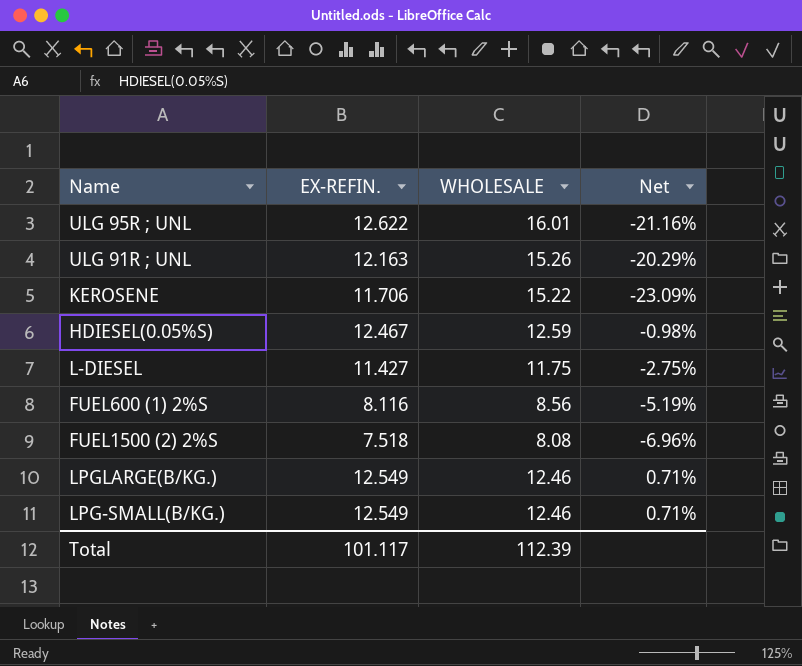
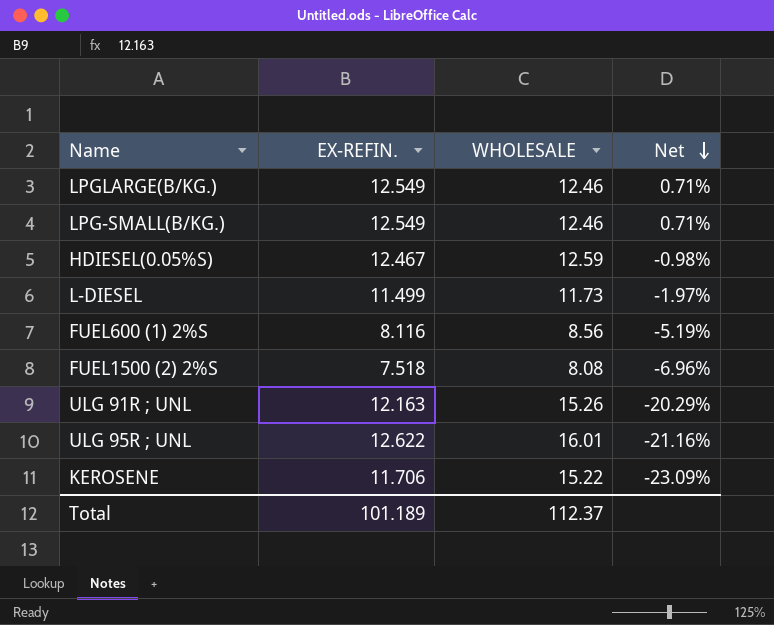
row order: none -> Net descending
L-DIESEL | EX-REFIN.: 11.427 -> 11.499
L-DIESEL | WHOLESALE: 11.75 -> 11.73
L-DIESEL | Net: -2.75% -> -1.97%
Total | EX-REFIN.: 101.117 -> 101.189
Total | WHOLESALE: 112.39 -> 112.37

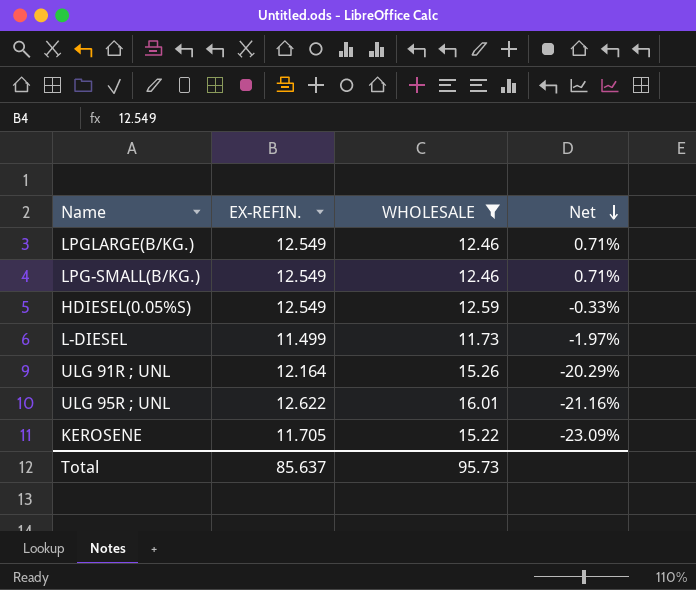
filter: none -> WHOLESALE >= 11.73
HDIESEL(0.05%S) | EX-REFIN.: 12.467 -> 12.549
HDIESEL(0.05%S) | Net: -0.98% -> -0.33%
ULG 91R ; UNL | EX-REFIN.: 12.163 -> 12.164
KEROSENE | EX-REFIN.: 11.706 -> 11.705
Total | EX-REFIN.: 101.189 -> 85.637
Total | WHOLESALE: 112.37 -> 95.73

